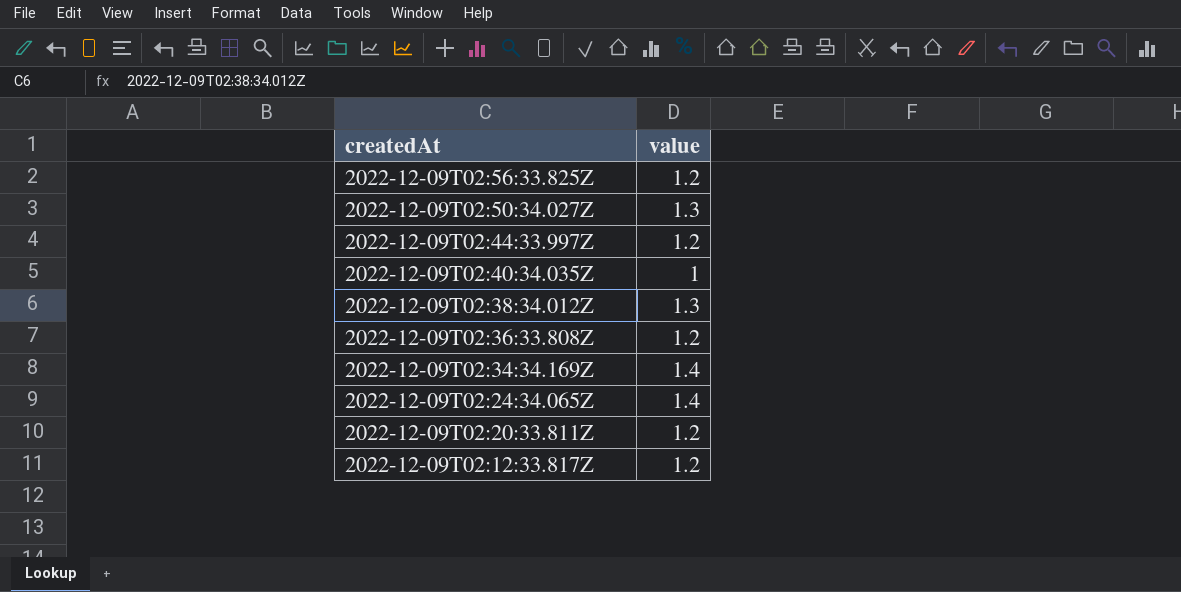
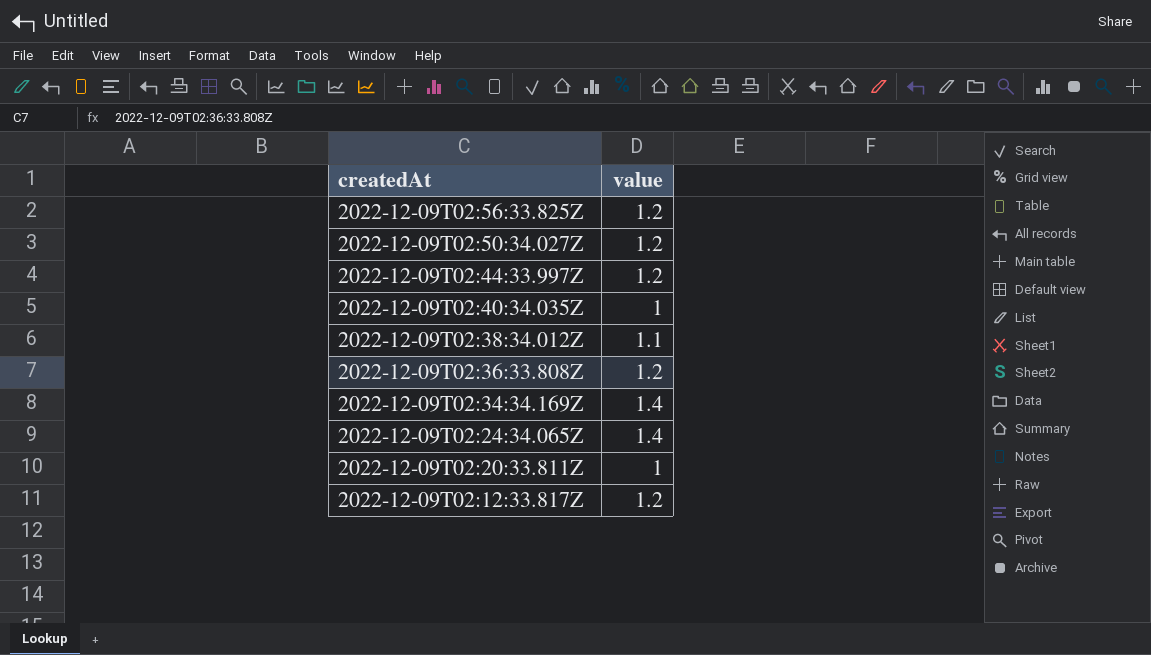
2022-12-09T02:50:34.027Z | value: 1.3 -> 1.2
2022-12-09T02:38:34.012Z | value: 1.3 -> 1.1
2022-12-09T02:20:33.811Z | value: 1.2 -> 1

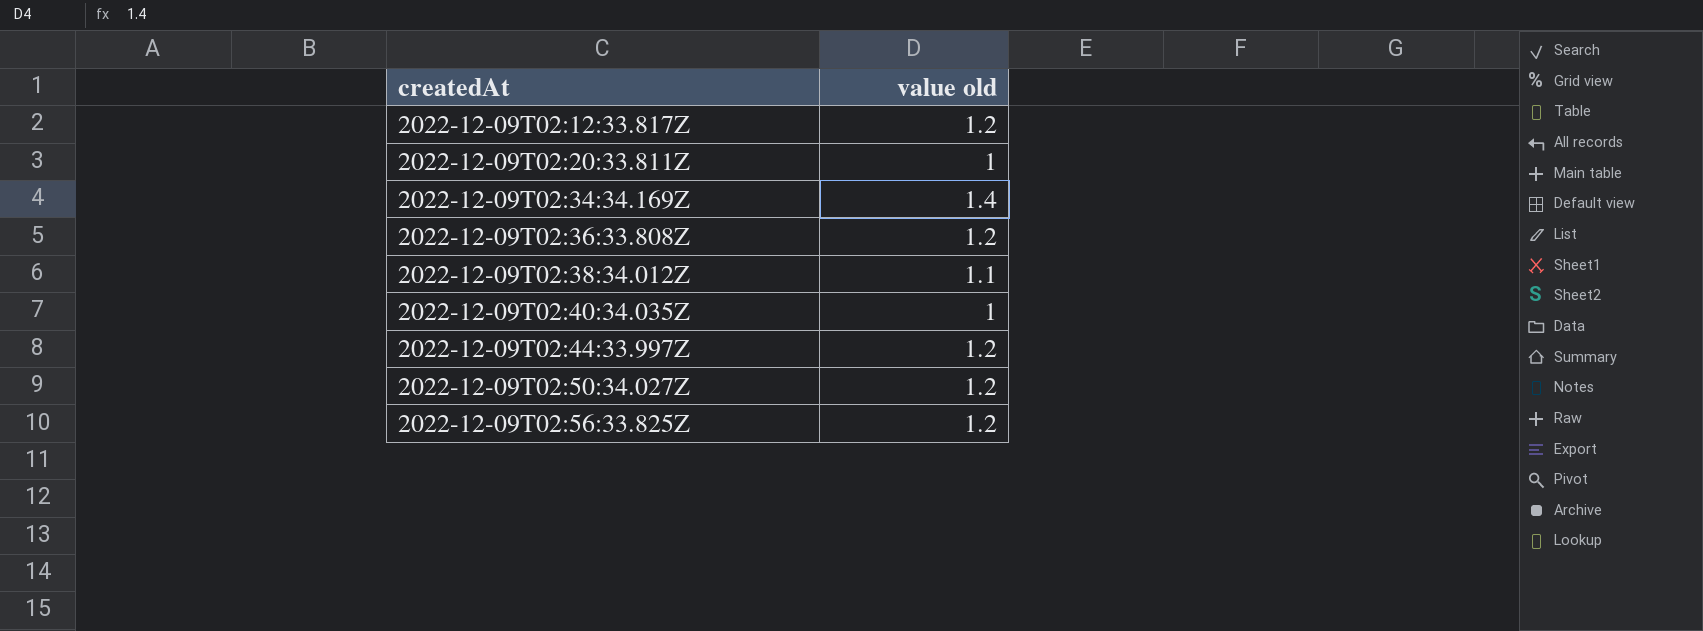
row order: createdAt descending -> createdAt ascending
column name: value -> value old
row 2022-12-09T02:24:34.065Z: 1.4 -> none

